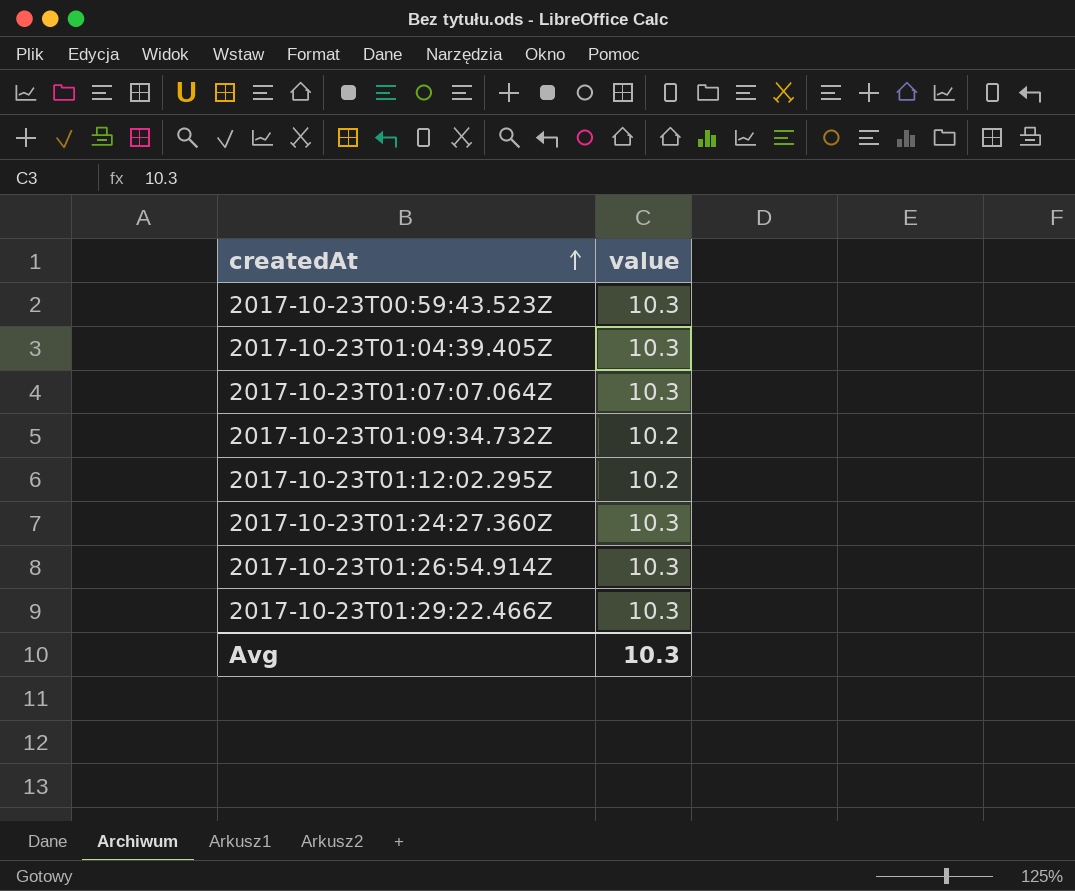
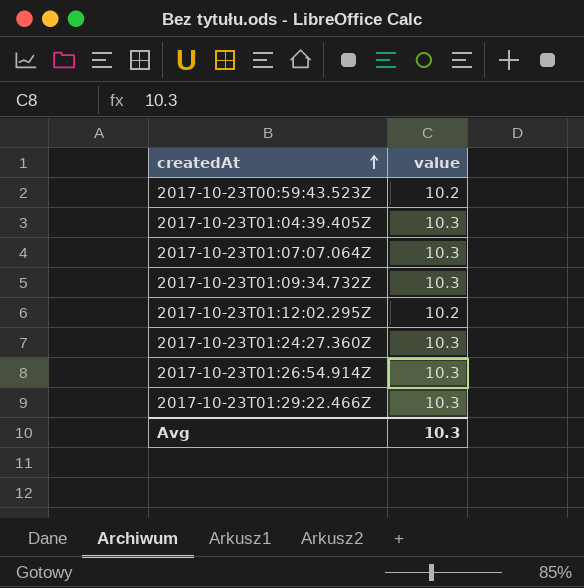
2017-10-23T00:59:43.523Z | value: 10.3 -> 10.2
2017-10-23T01:09:34.732Z | value: 10.2 -> 10.3

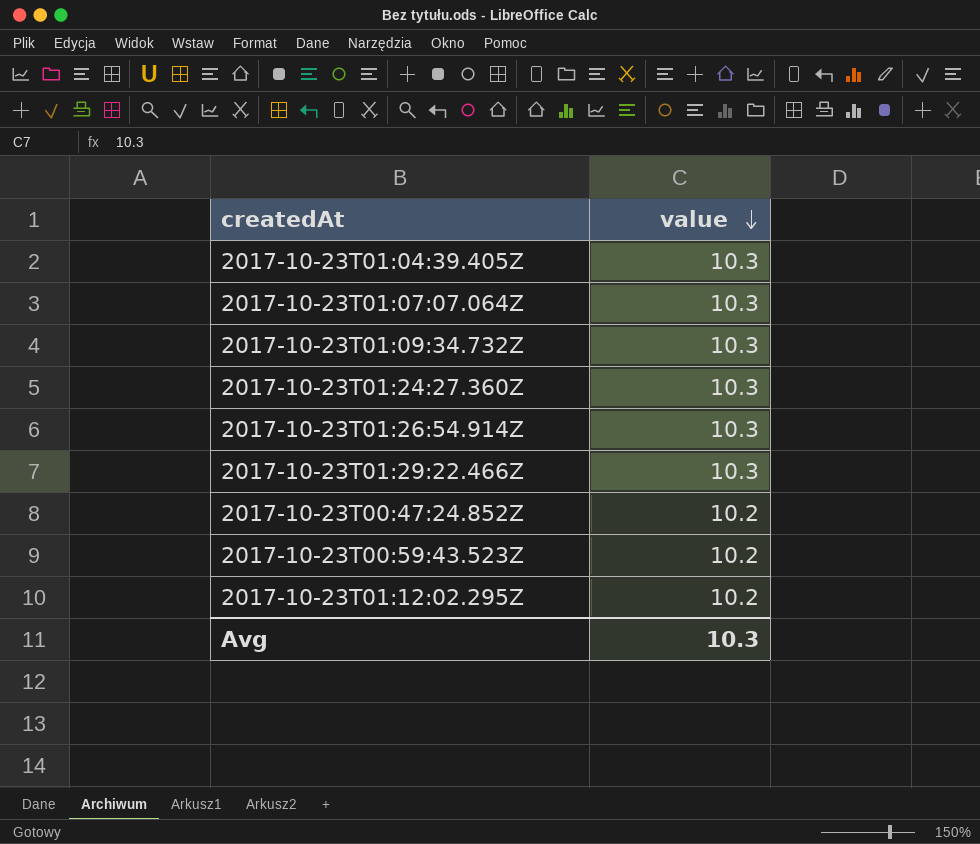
row order: createdAt ascending -> value descending
row 2017-10-23T00:47:24.852Z: none -> 10.2

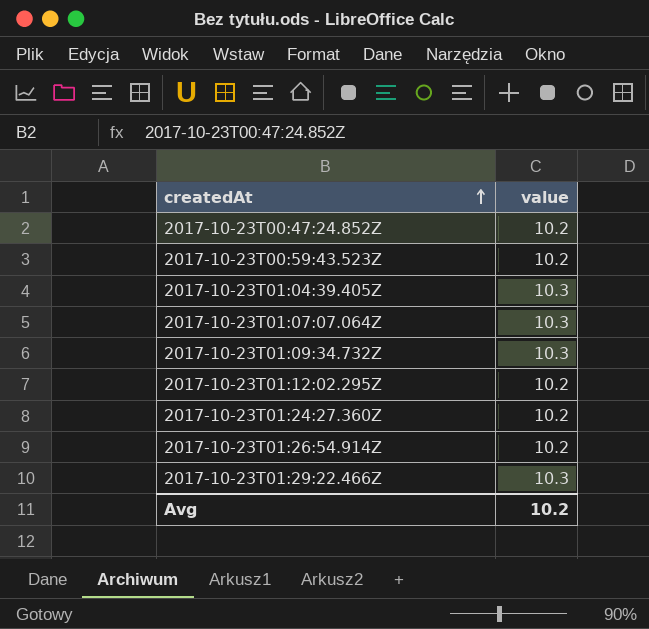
row order: value descending -> createdAt ascending
2017-10-23T01:24:27.360Z | value: 10.3 -> 10.2
2017-10-23T01:26:54.914Z | value: 10.3 -> 10.2
Avg | value: 10.3 -> 10.2

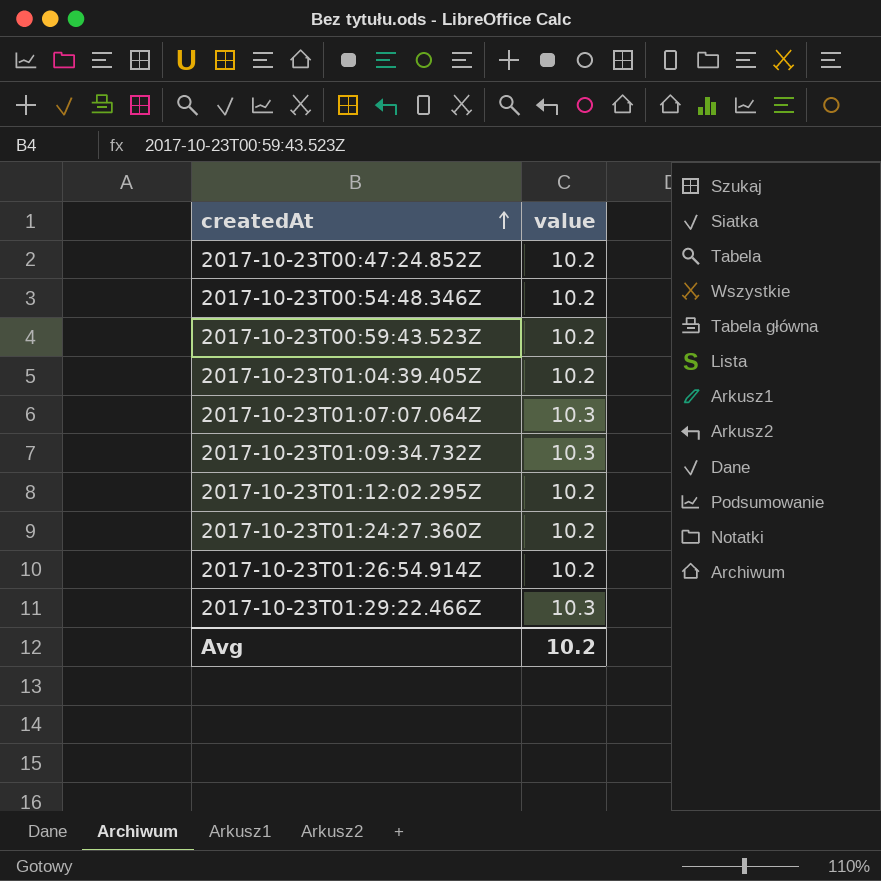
row 2017-10-23T00:54:48.346Z: none -> 10.2
2017-10-23T01:04:39.405Z | value: 10.3 -> 10.2

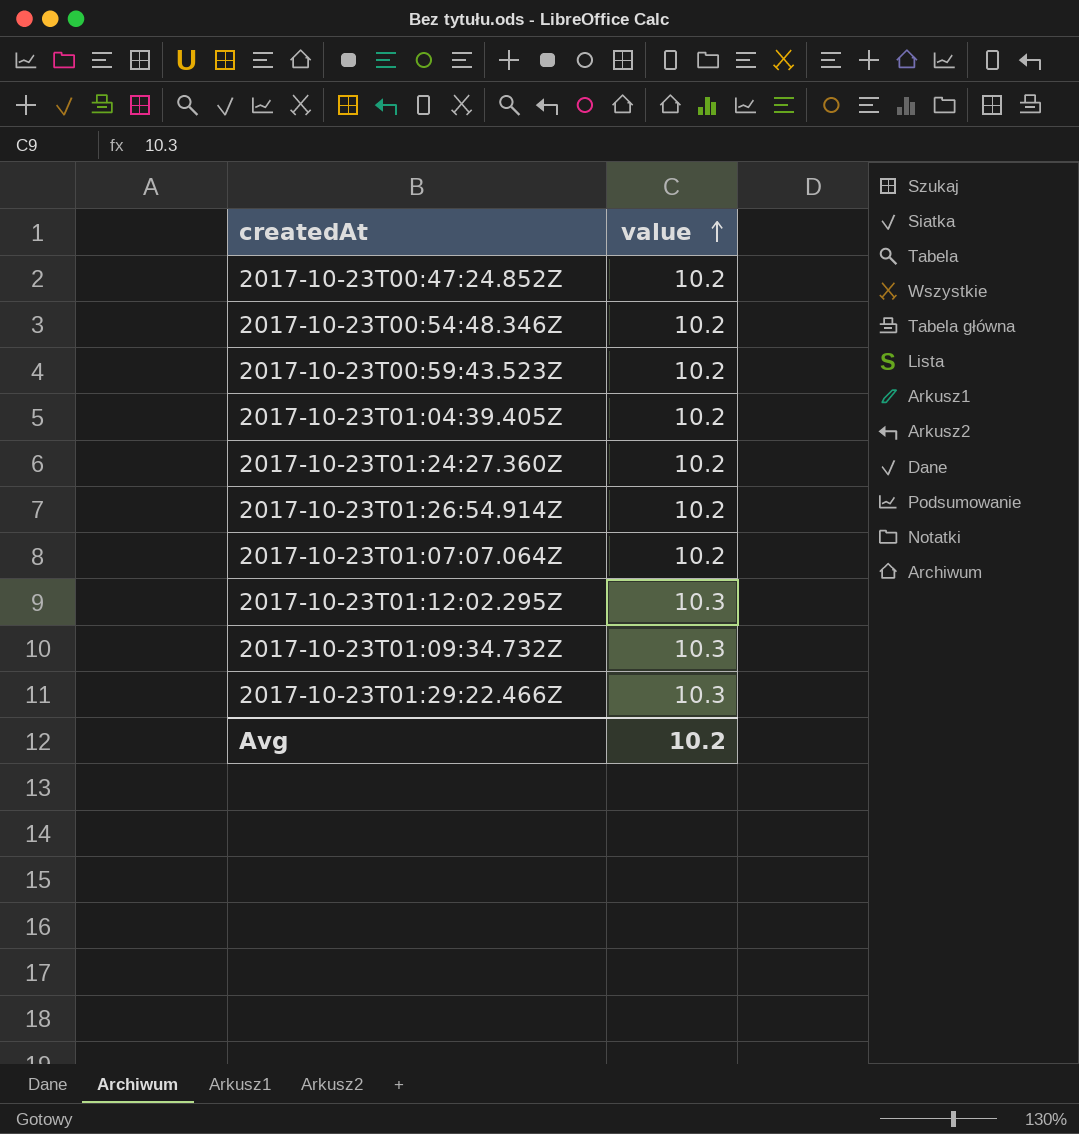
row order: createdAt ascending -> value ascending
2017-10-23T01:07:07.064Z | value: 10.3 -> 10.2
2017-10-23T01:12:02.295Z | value: 10.2 -> 10.3

